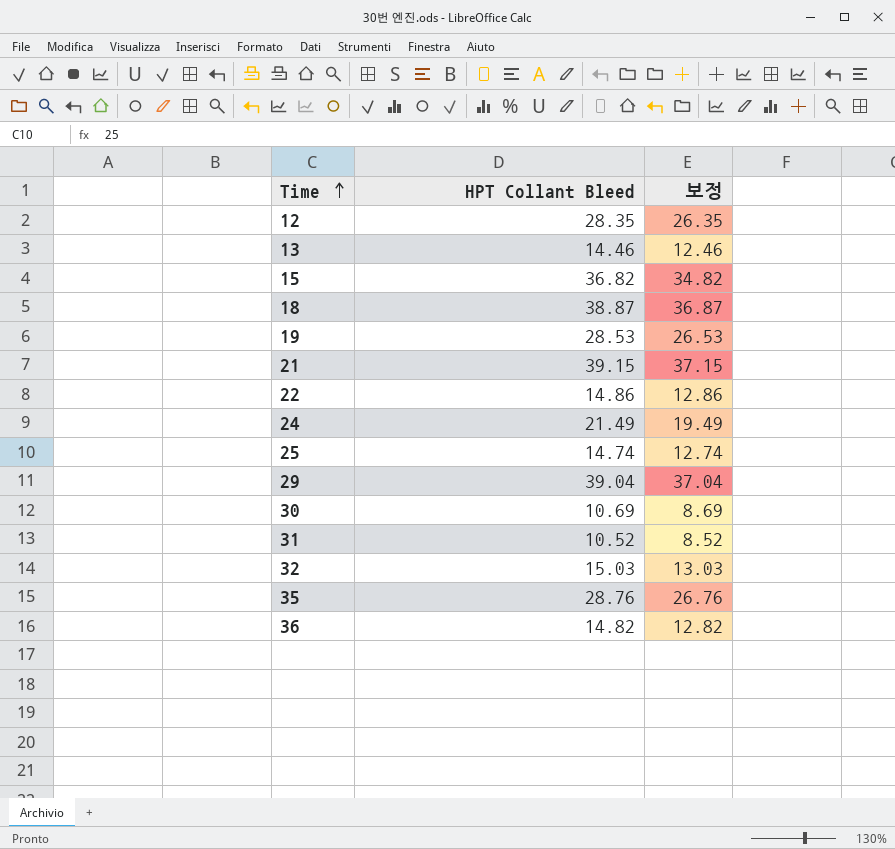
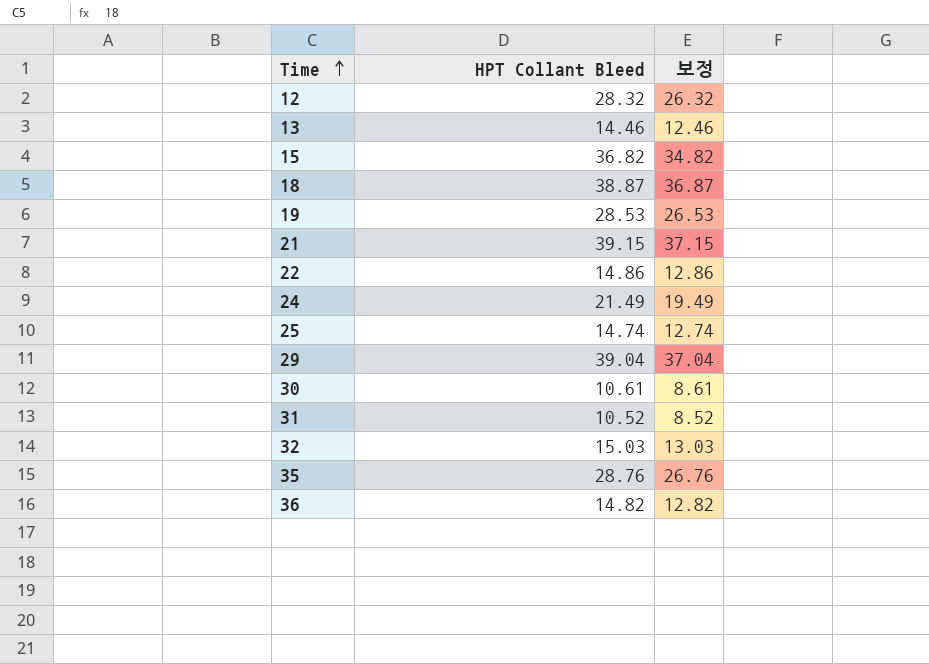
12 | HPT Collant Bleed: 28.35 -> 28.32
12 | 보정: 26.35 -> 26.32
30 | HPT Collant Bleed: 10.69 -> 10.61
30 | 보정: 8.69 -> 8.61

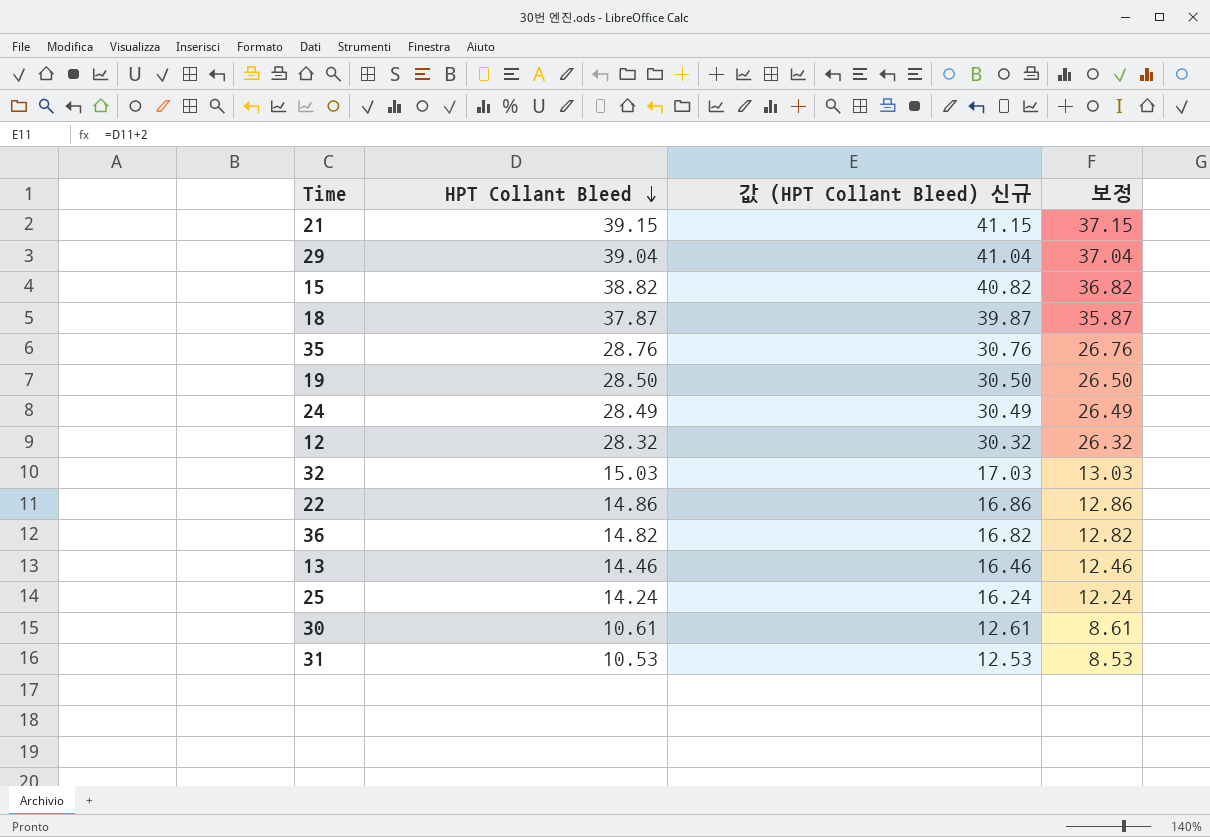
row order: Time ascending -> HPT Collant Bleed descending
column 값 (HPT Collant Bleed) 신규 | formula: none -> [HPT Collant Bleed] + 2
15 | HPT Collant Bleed: 36.82 -> 38.82
15 | 보정: 34.82 -> 36.82
18 | HPT Collant Bleed: 38.87 -> 37.87
18 | 보정: 36.87 -> 35.87
19 | HPT Collant Bleed: 28.53 -> 28.50
19 | 보정: 26.53 -> 26.50
24 | HPT Collant Bleed: 21.49 -> 28.49
24 | 보정: 19.49 -> 26.49
25 | HPT Collant Bleed: 14.74 -> 14.24
25 | 보정: 12.74 -> 12.24
31 | HPT Collant Bleed: 10.52 -> 10.53
31 | 보정: 8.52 -> 8.53

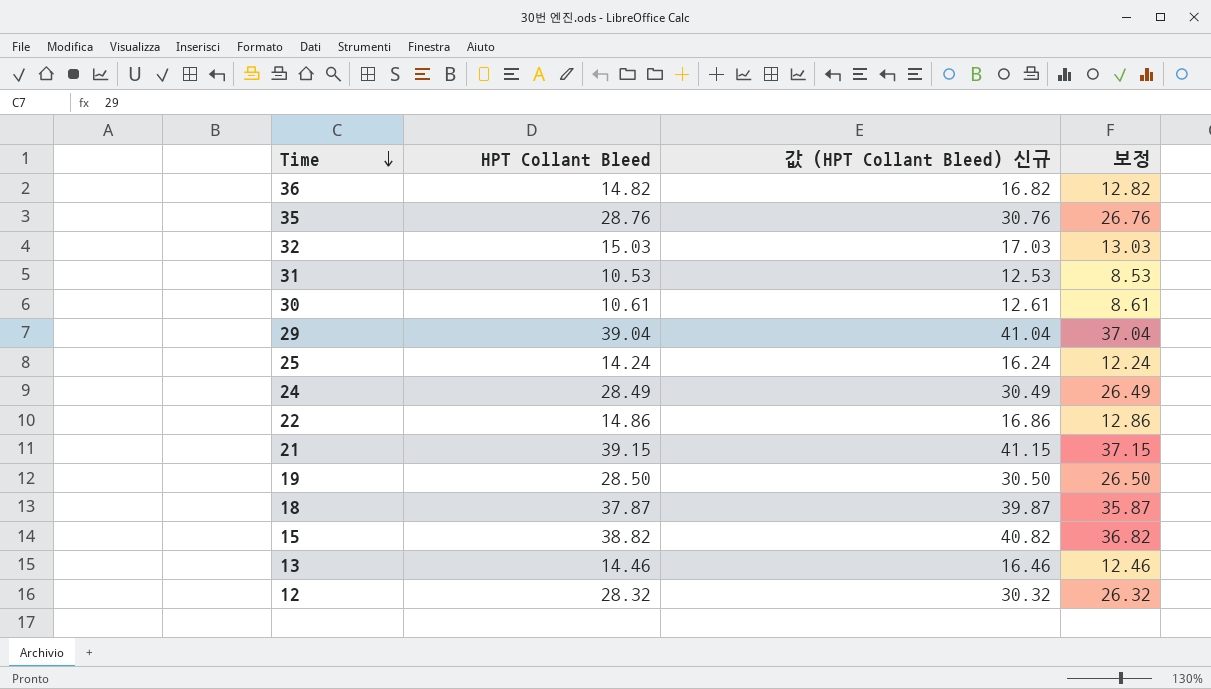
row order: HPT Collant Bleed descending -> Time descending

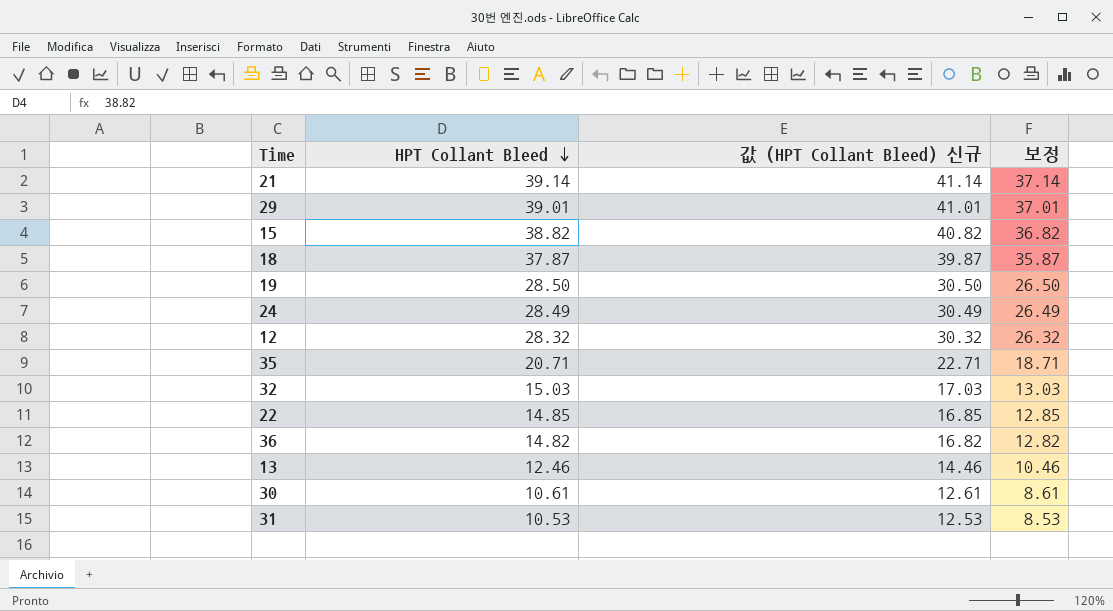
row order: Time descending -> HPT Collant Bleed descending
row 25: 14.24 | 16.24 | 12.24 -> none
21 | HPT Collant Bleed: 39.15 -> 39.14
21 | 값 (HPT Collant Bleed) 신규: 41.15 -> 41.14
21 | 보정: 37.15 -> 37.14
29 | HPT Collant Bleed: 39.04 -> 39.01
29 | 값 (HPT Collant Bleed) 신규: 41.04 -> 41.01
29 | 보정: 37.04 -> 37.01
35 | HPT Collant Bleed: 28.76 -> 20.71
35 | 값 (HPT Collant Bleed) 신규: 30.76 -> 22.71
35 | 보정: 26.76 -> 18.71
22 | HPT Collant Bleed: 14.86 -> 14.85
22 | 값 (HPT Collant Bleed) 신규: 16.86 -> 16.85
22 | 보정: 12.86 -> 12.85
13 | HPT Collant Bleed: 14.46 -> 12.46
13 | 값 (HPT Collant Bleed) 신규: 16.46 -> 14.46
13 | 보정: 12.46 -> 10.46

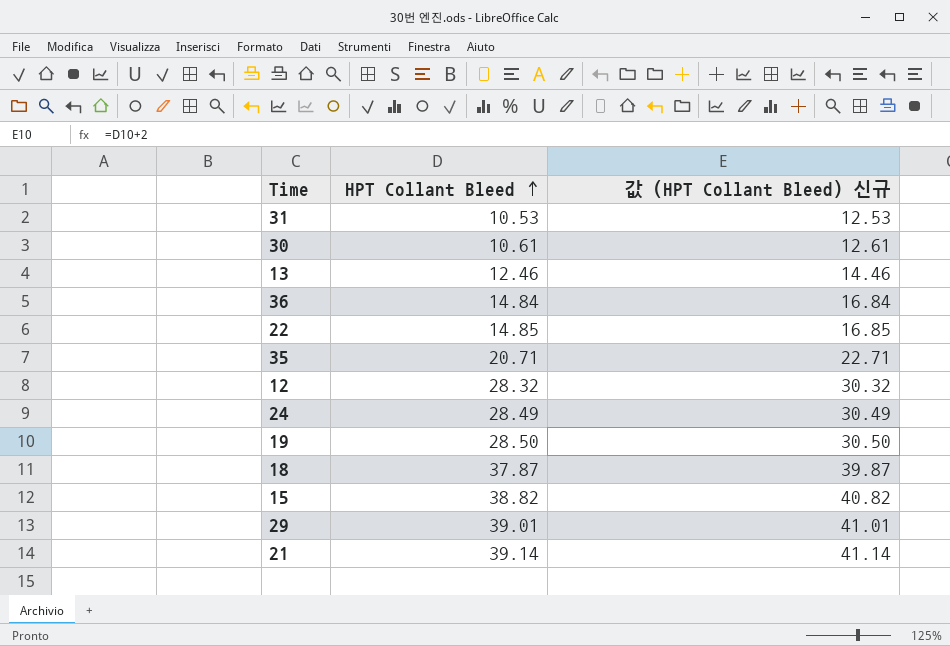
row order: HPT Collant Bleed descending -> HPT Collant Bleed ascending
column 보정 | formula: [HPT Collant Bleed] - 2 -> none
row 32: 15.03 | 17.03 | 13.03 -> none
36 | HPT Collant Bleed: 14.82 -> 14.84
36 | 값 (HPT Collant Bleed) 신규: 16.82 -> 16.84

